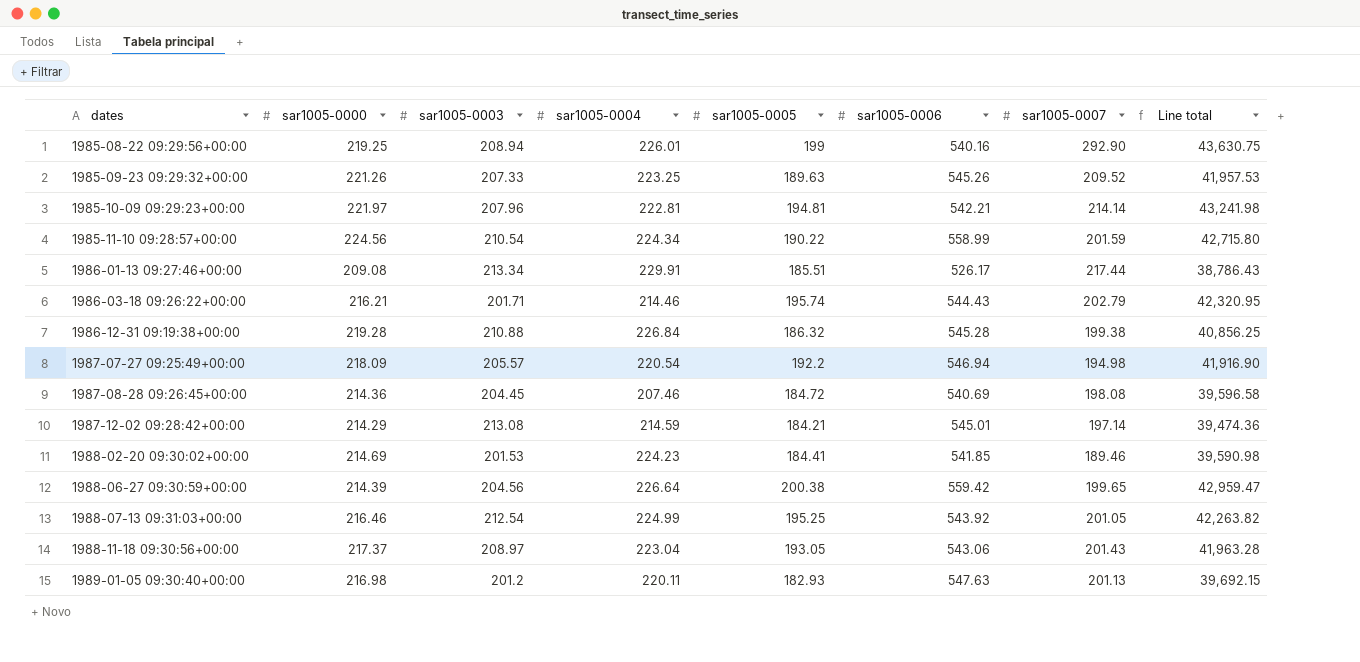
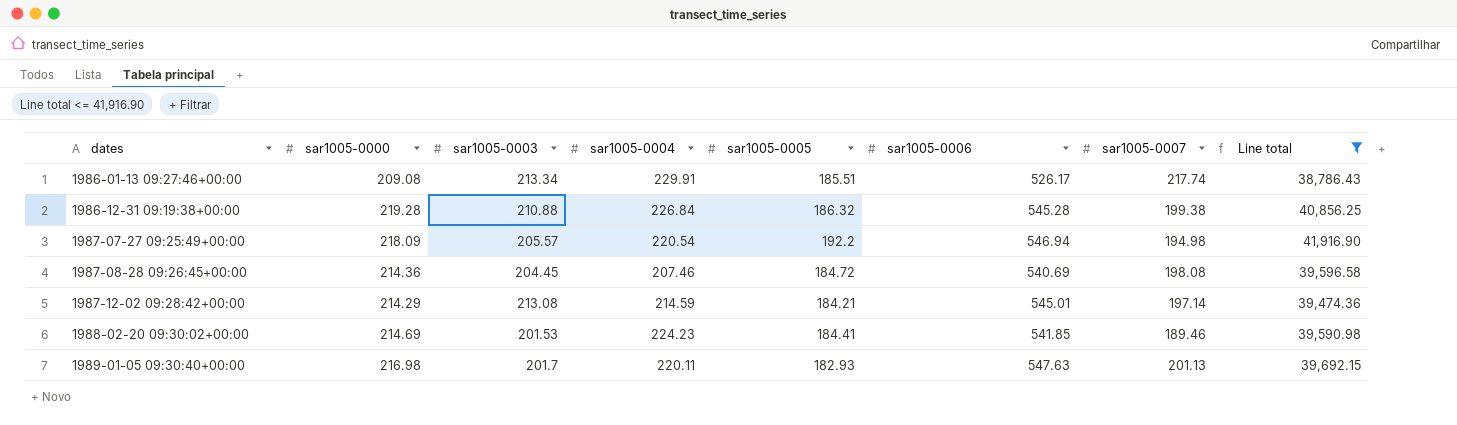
filter: none -> Line total <= 41,916.90
1986-01-13 09:27:46+00:00 | sar1005-0007: 217.44 -> 217.74
1989-01-05 09:30:40+00:00 | sar1005-0003: 201.2 -> 201.7

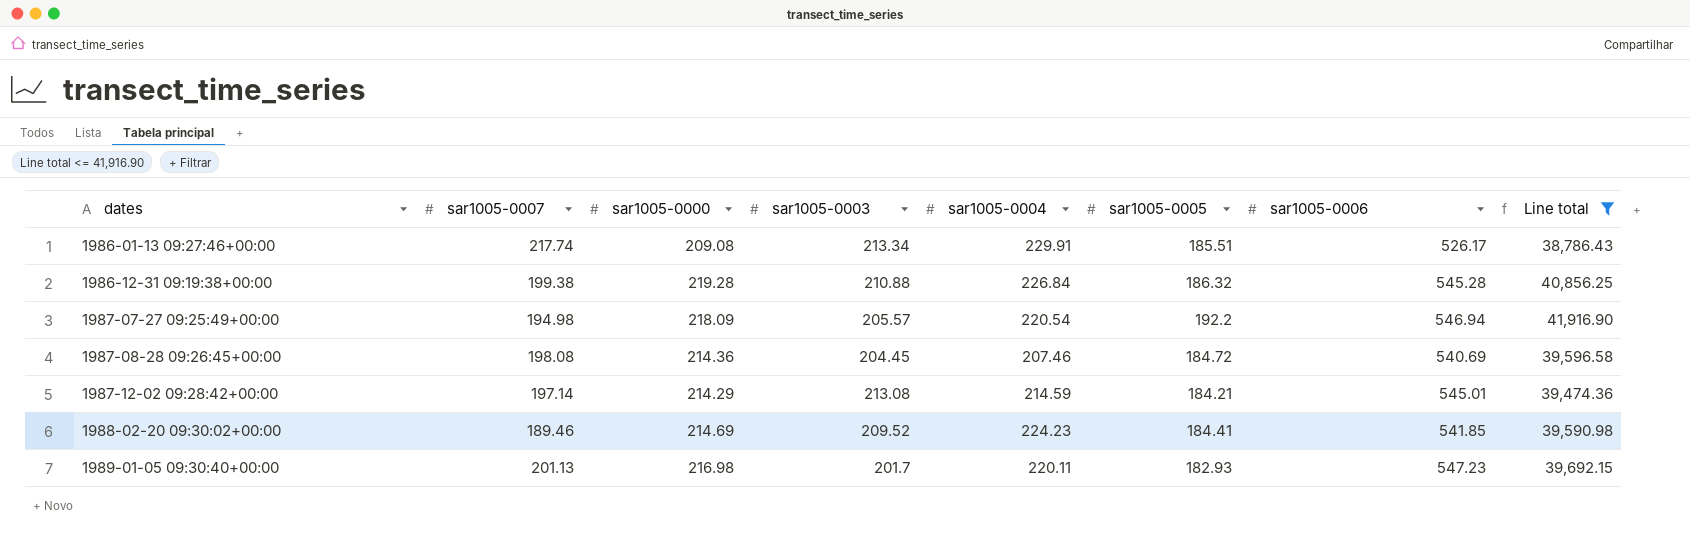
column sar1005-0007 | position: 7 -> 2
1988-02-20 09:30:02+00:00 | sar1005-0003: 201.53 -> 209.52
1989-01-05 09:30:40+00:00 | sar1005-0006: 547.63 -> 547.23

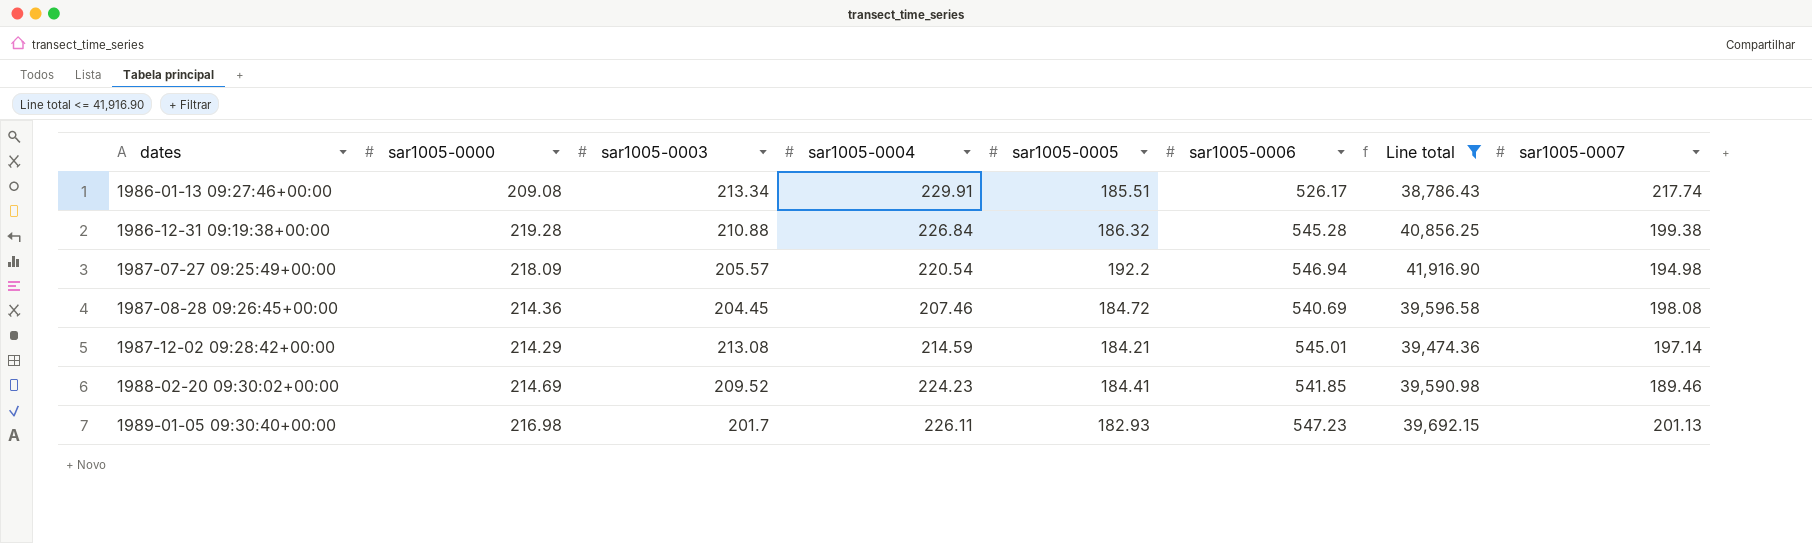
column sar1005-0007 | position: 2 -> 8
1989-01-05 09:30:40+00:00 | sar1005-0004: 220.11 -> 226.11

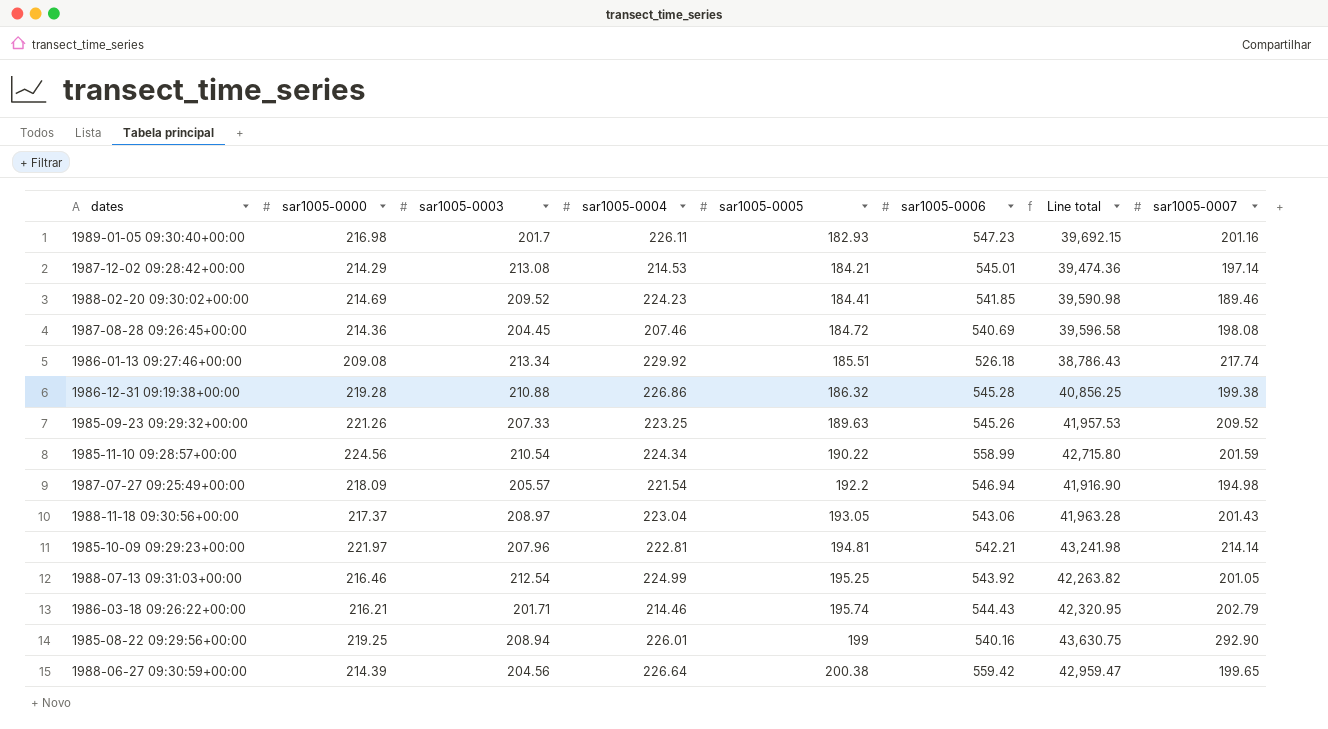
filter: Line total <= 41,916.90 -> none
row order: dates ascending -> sar1005-0005 ascending
1989-01-05 09:30:40+00:00 | sar1005-0007: 201.13 -> 201.16
1987-12-02 09:28:42+00:00 | sar1005-0004: 214.59 -> 214.53
1986-01-13 09:27:46+00:00 | sar1005-0004: 229.91 -> 229.92
1986-01-13 09:27:46+00:00 | sar1005-0006: 526.17 -> 526.18
1986-12-31 09:19:38+00:00 | sar1005-0004: 226.84 -> 226.86
1987-07-27 09:25:49+00:00 | sar1005-0004: 220.54 -> 221.54

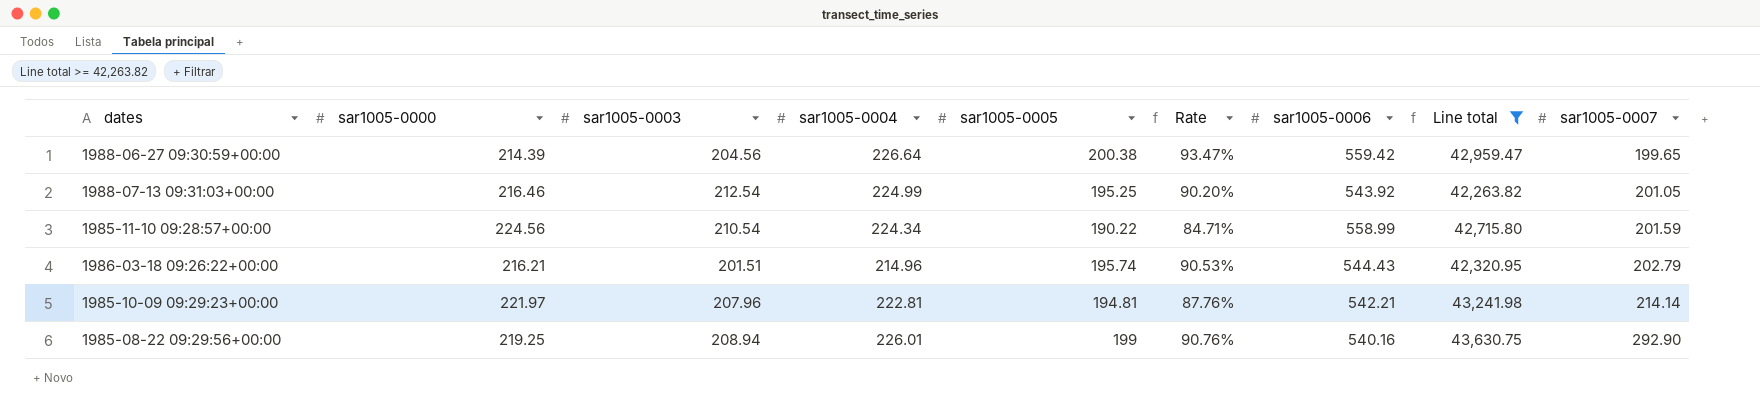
filter: none -> Line total >= 42,263.82
row order: sar1005-0005 ascending -> sar1005-0007 ascending
column Rate | formula: none -> [sar1005-0005] / [sar1005-0000]
1986-03-18 09:26:22+00:00 | sar1005-0003: 201.71 -> 201.51
1986-03-18 09:26:22+00:00 | sar1005-0004: 214.46 -> 214.96

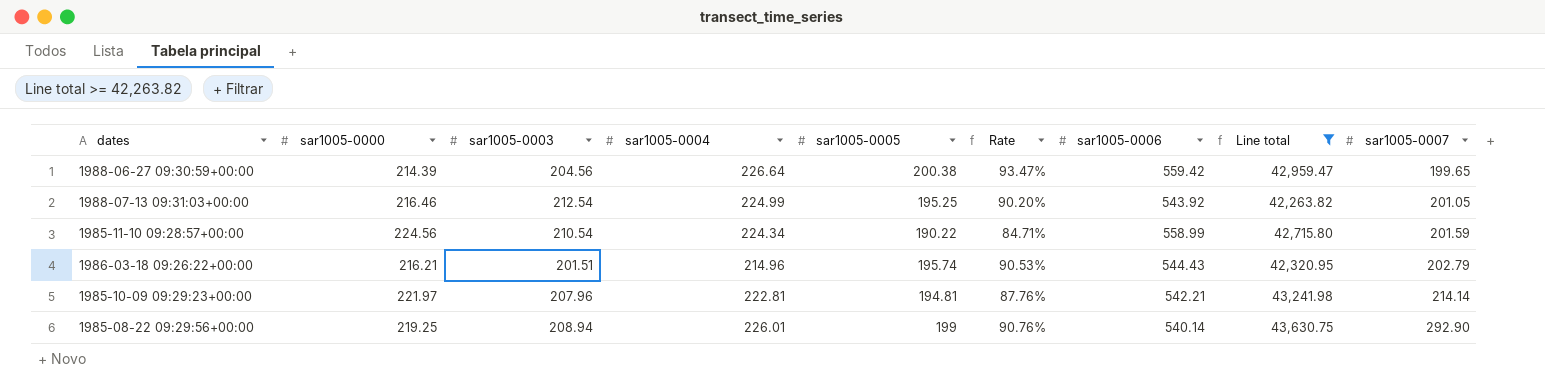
1985-08-22 09:29:56+00:00 | sar1005-0006: 540.16 -> 540.14

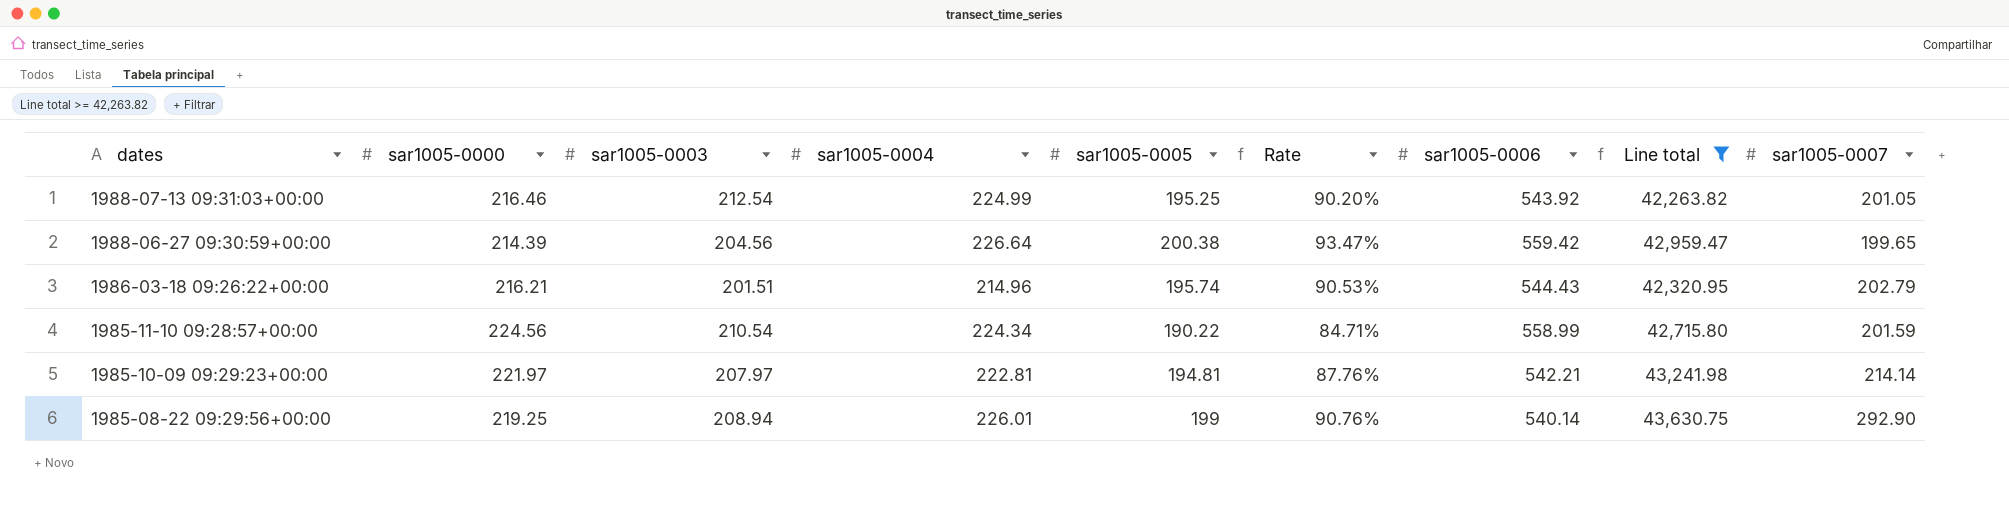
row order: sar1005-0007 ascending -> dates descending
1985-10-09 09:29:23+00:00 | sar1005-0003: 207.96 -> 207.97

